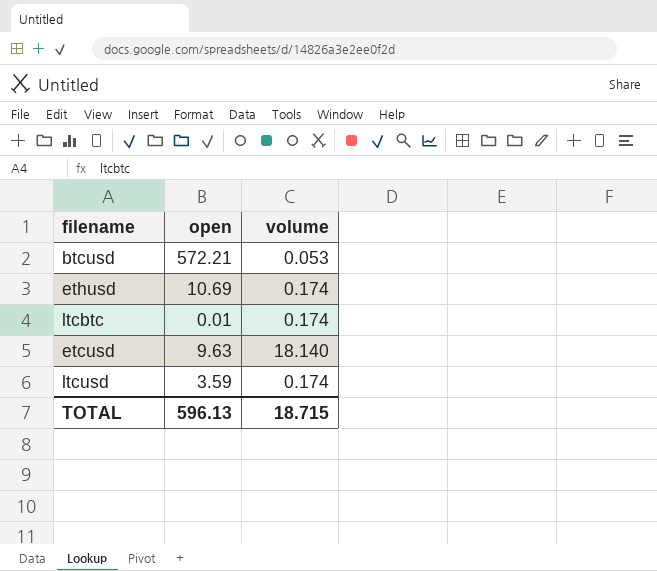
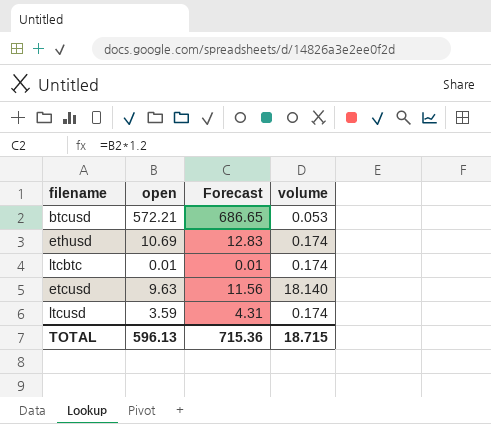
column Forecast | formula: none -> [open] * 1.2

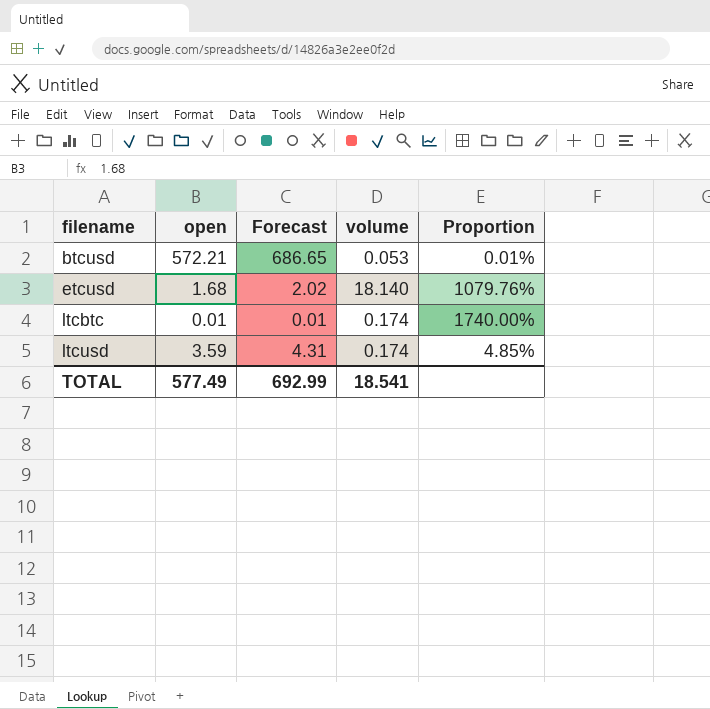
row order: none -> filename ascending
column Proportion | formula: none -> [volume] / [open]
row ethusd: 10.69 | 12.83 | 0.174 -> none
etcusd | open: 9.63 -> 1.68
etcusd | Forecast: 11.56 -> 2.02
TOTAL | open: 596.13 -> 577.49
TOTAL | Forecast: 715.36 -> 692.99
TOTAL | volume: 18.715 -> 18.541

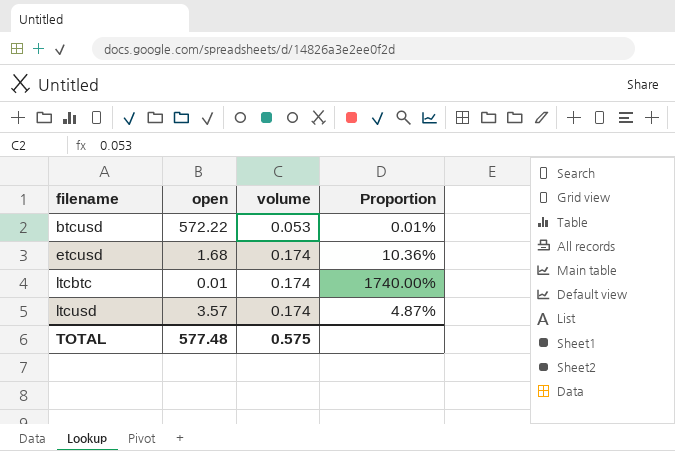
column Forecast | formula: [open] * 1.2 -> none
btcusd | open: 572.21 -> 572.22
etcusd | volume: 18.140 -> 0.174
etcusd | Proportion: 1079.76% -> 10.36%
ltcusd | open: 3.59 -> 3.57
ltcusd | Proportion: 4.85% -> 4.87%
TOTAL | open: 577.49 -> 577.48
TOTAL | volume: 18.541 -> 0.575

